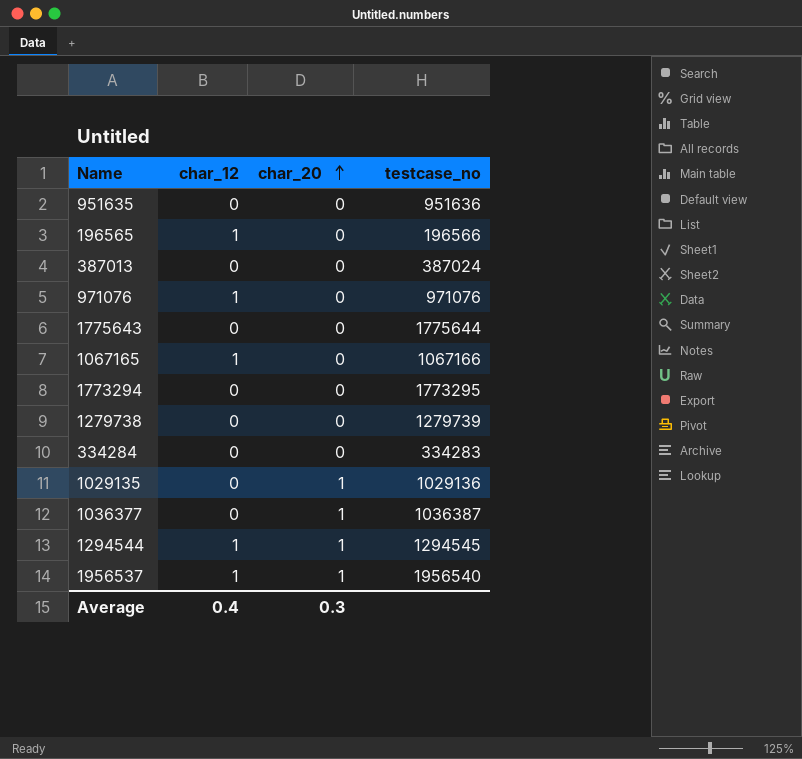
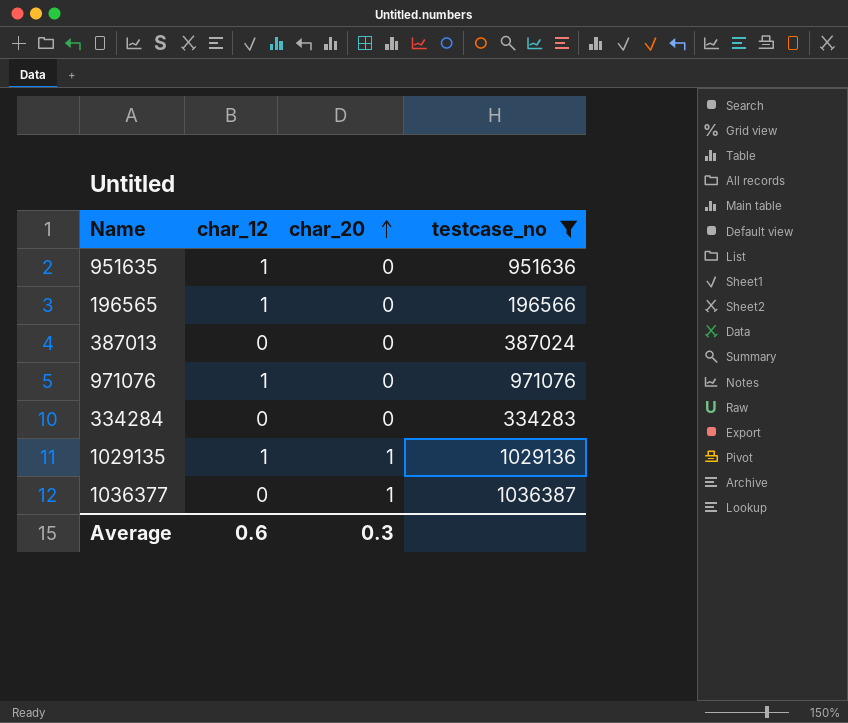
filter: none -> testcase_no <= 1036387
951635 | char_12: 0 -> 1
1029135 | char_12: 0 -> 1
Average | char_12: 0.4 -> 0.6

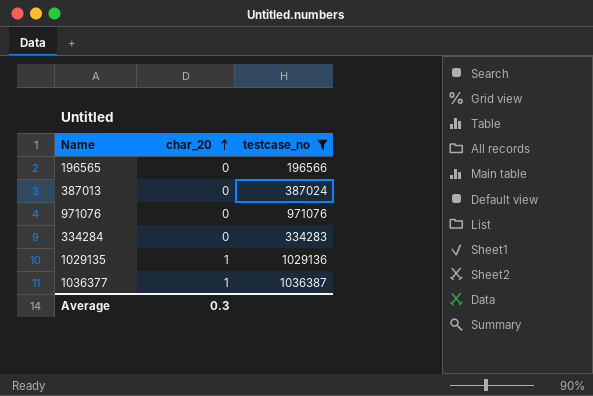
column char_12 | position: 2 -> none
row 951635: 1 | 0 | 951636 -> none

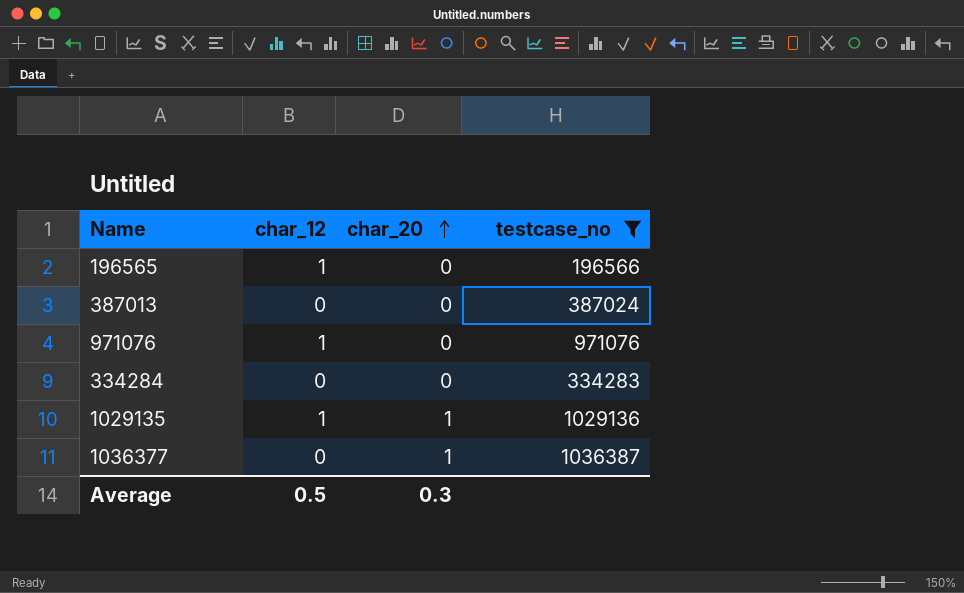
column char_12 | position: none -> 2

